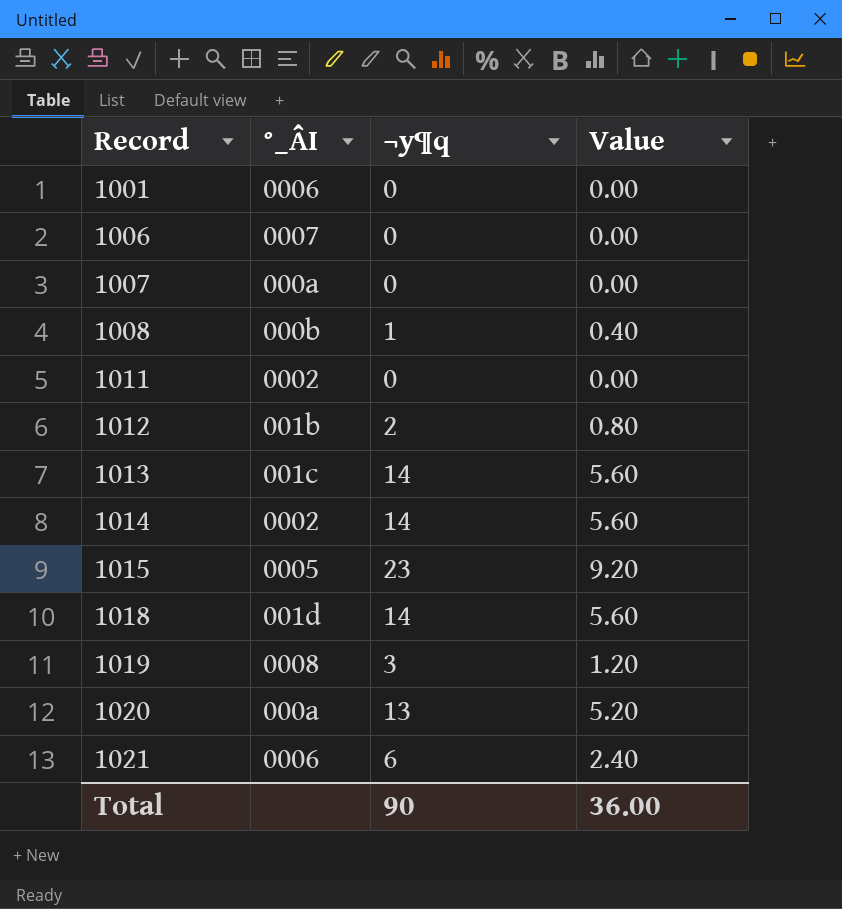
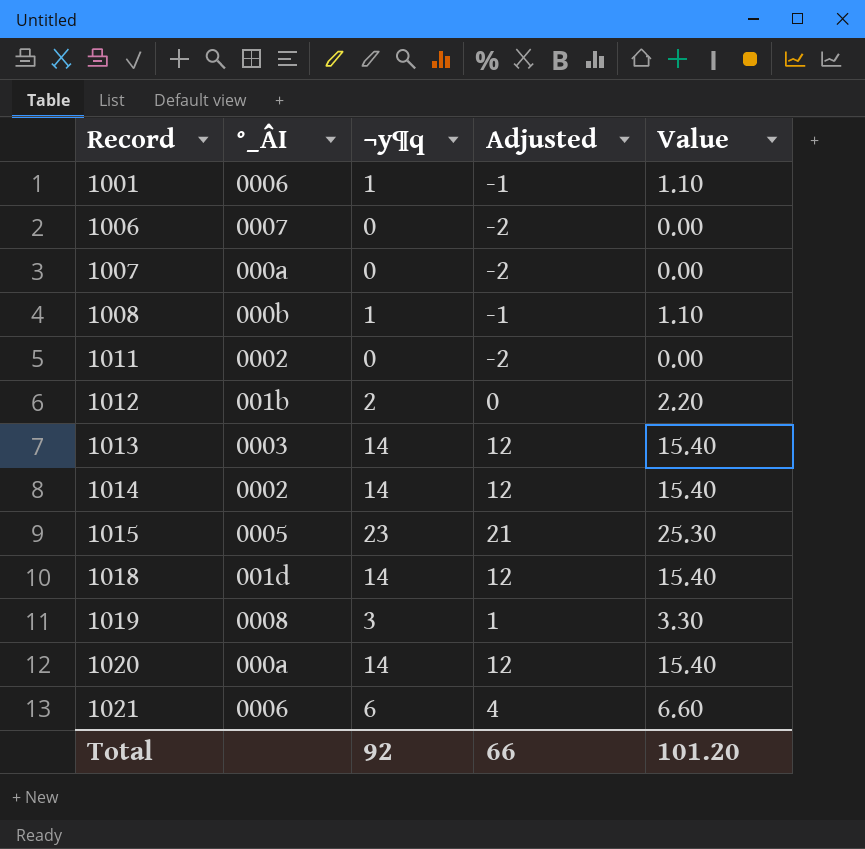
column Adjusted | formula: none -> [¬y¶q] - 2
column Value | formula: [¬y¶q] * 0.4 -> [¬y¶q] * 1.1
1001 | ¬y¶q: 0 -> 1
1013 | °_ÂI: 001c -> 0003
1020 | ¬y¶q: 13 -> 14
Total | ¬y¶q: 90 -> 92
Total | Value: 36.00 -> 101.20

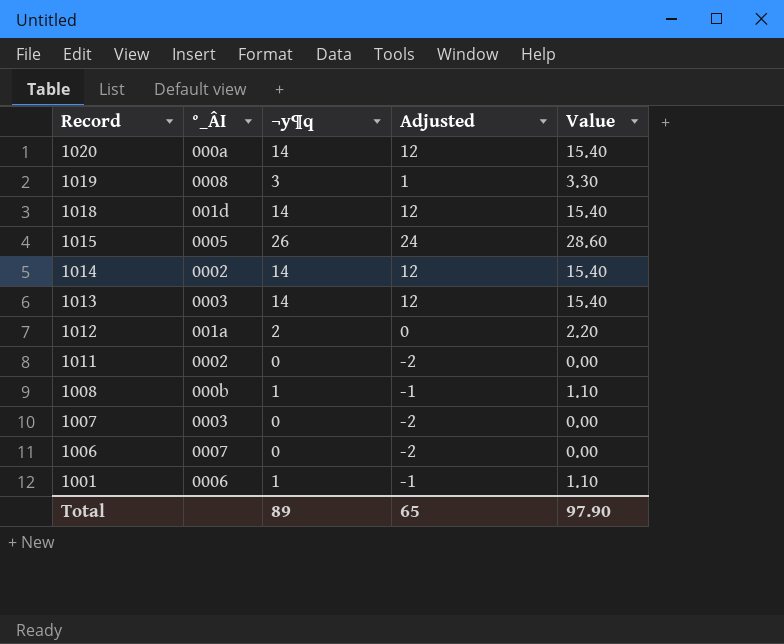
row order: Record ascending -> Record descending
row 1021: 0006 | 6 | 4 | 6.60 -> none
1015 | ¬y¶q: 23 -> 26
1015 | Adjusted: 21 -> 24
1015 | Value: 25.30 -> 28.60
1012 | °_ÂI: 001b -> 001a
1007 | °_ÂI: 000a -> 0003
Total | ¬y¶q: 92 -> 89
Total | Adjusted: 66 -> 65
Total | Value: 101.20 -> 97.90

